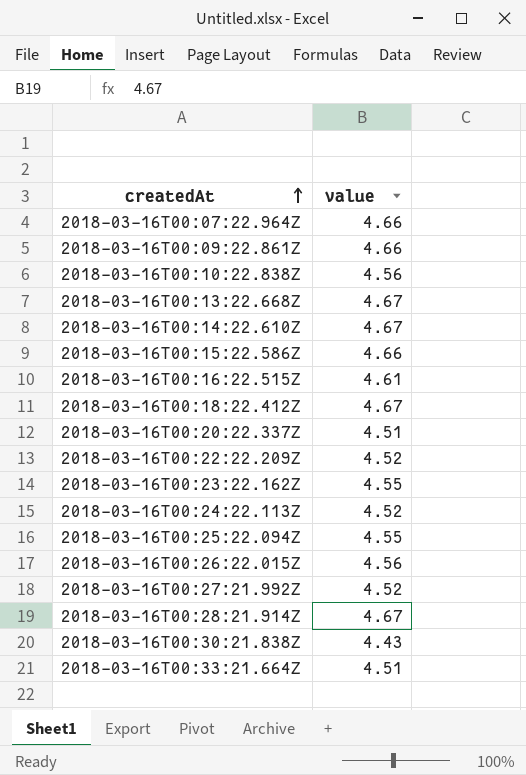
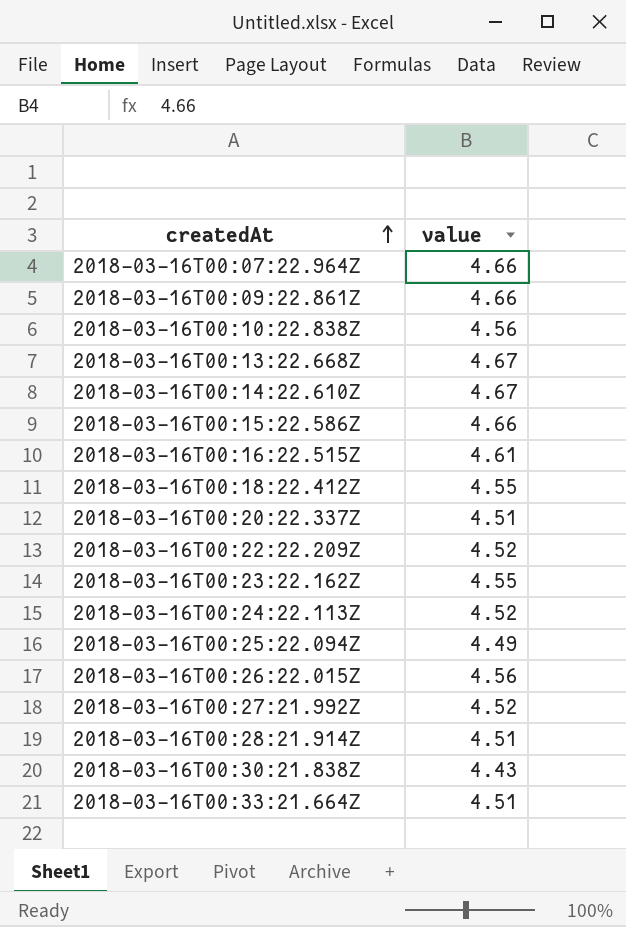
2018-03-16T00:18:22.412Z | value: 4.67 -> 4.55
2018-03-16T00:25:22.094Z | value: 4.55 -> 4.49
2018-03-16T00:28:21.914Z | value: 4.67 -> 4.51

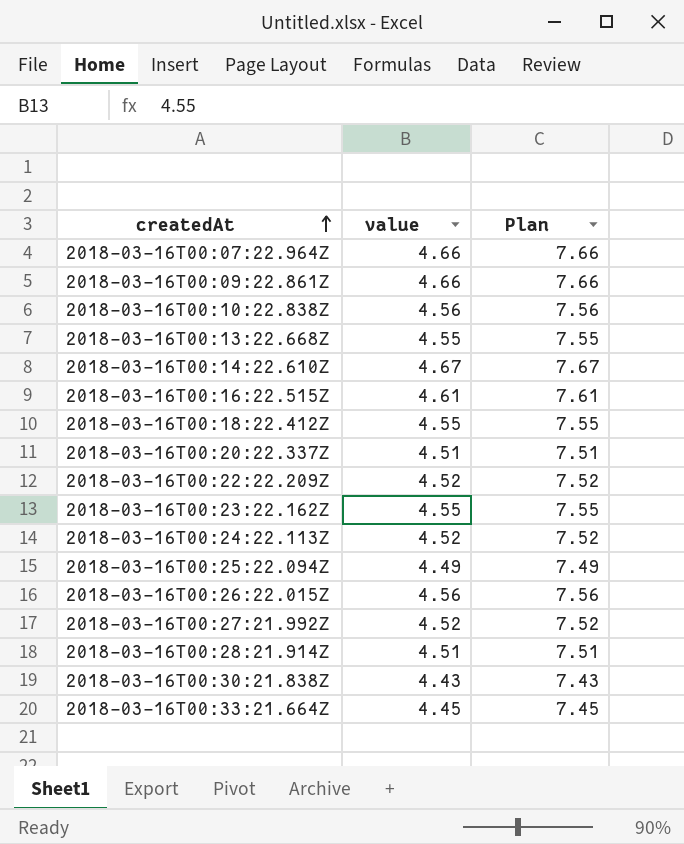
column Plan | formula: none -> [value] + 3
row 2018-03-16T00:15:22.586Z: 4.66 -> none
2018-03-16T00:13:22.668Z | value: 4.67 -> 4.55
2018-03-16T00:33:21.664Z | value: 4.51 -> 4.45

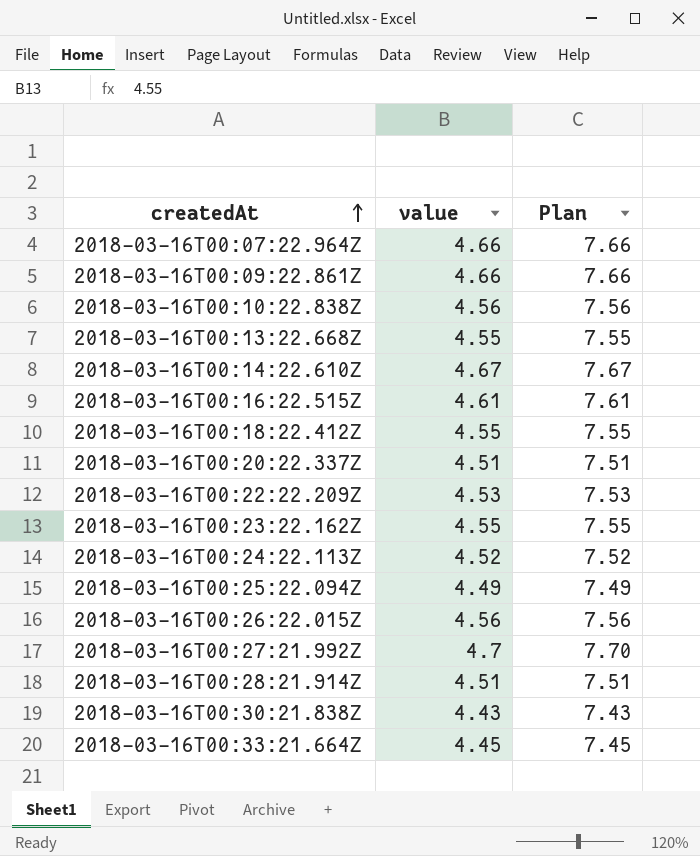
2018-03-16T00:22:22.209Z | value: 4.52 -> 4.53
2018-03-16T00:22:22.209Z | Plan: 7.52 -> 7.53
2018-03-16T00:27:21.992Z | value: 4.52 -> 4.7
2018-03-16T00:27:21.992Z | Plan: 7.52 -> 7.70

